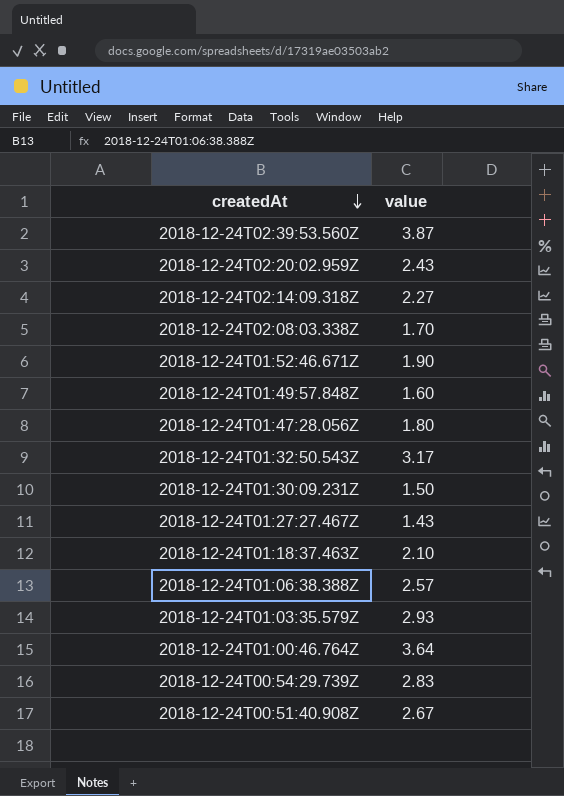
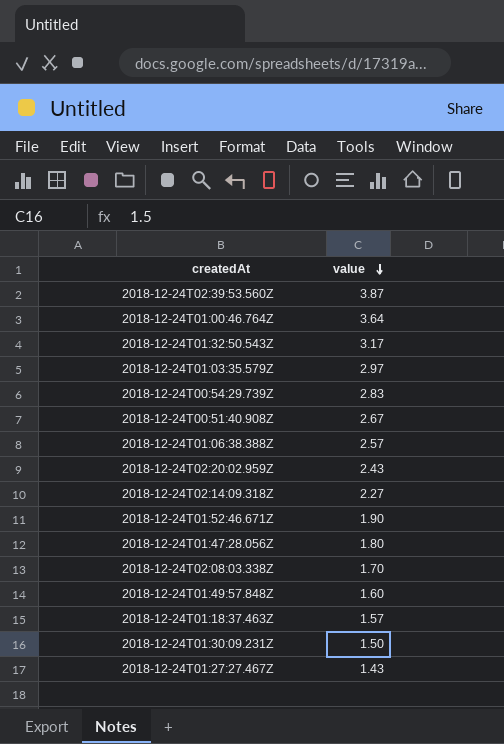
row order: createdAt descending -> value descending
2018-12-24T01:03:35.579Z | value: 2.93 -> 2.97
2018-12-24T01:18:37.463Z | value: 2.10 -> 1.57

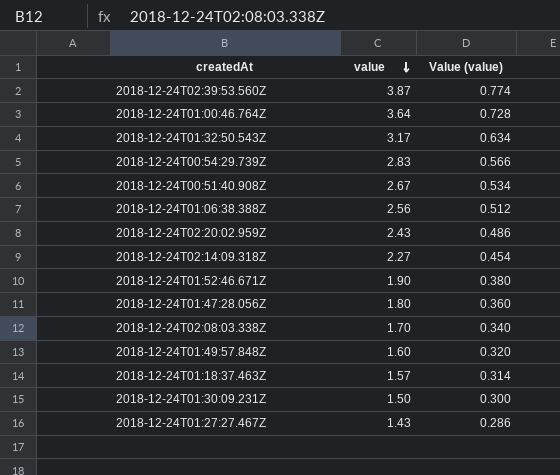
column Value (value) | formula: none -> [value] * 0.2
row 2018-12-24T01:03:35.579Z: 2.97 -> none
2018-12-24T01:06:38.388Z | value: 2.57 -> 2.56

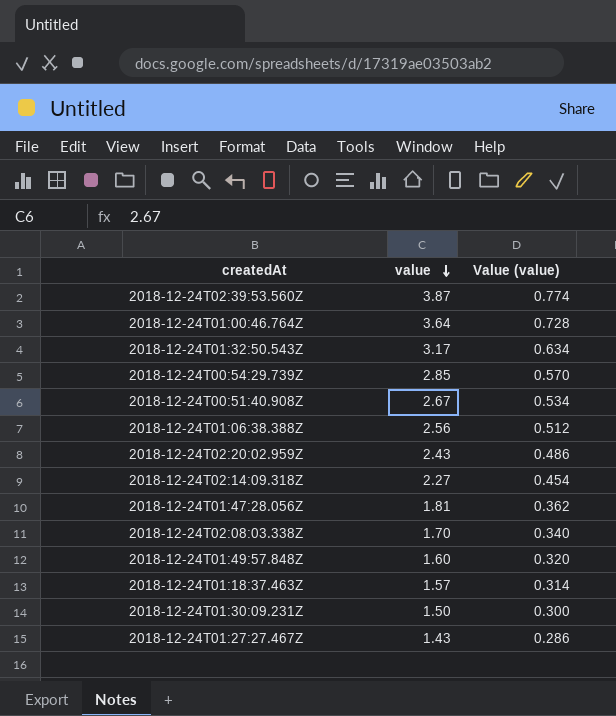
row 2018-12-24T01:52:46.671Z: 1.90 | 0.380 -> none
2018-12-24T00:54:29.739Z | value: 2.83 -> 2.85
2018-12-24T00:54:29.739Z | Value (value): 0.566 -> 0.570
2018-12-24T01:47:28.056Z | value: 1.80 -> 1.81
2018-12-24T01:47:28.056Z | Value (value): 0.360 -> 0.362

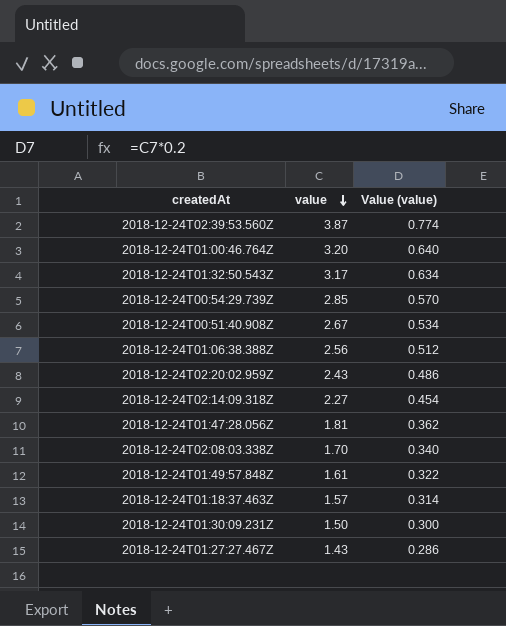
2018-12-24T01:00:46.764Z | value: 3.64 -> 3.20
2018-12-24T01:00:46.764Z | Value (value): 0.728 -> 0.640
2018-12-24T01:49:57.848Z | value: 1.60 -> 1.61
2018-12-24T01:49:57.848Z | Value (value): 0.320 -> 0.322

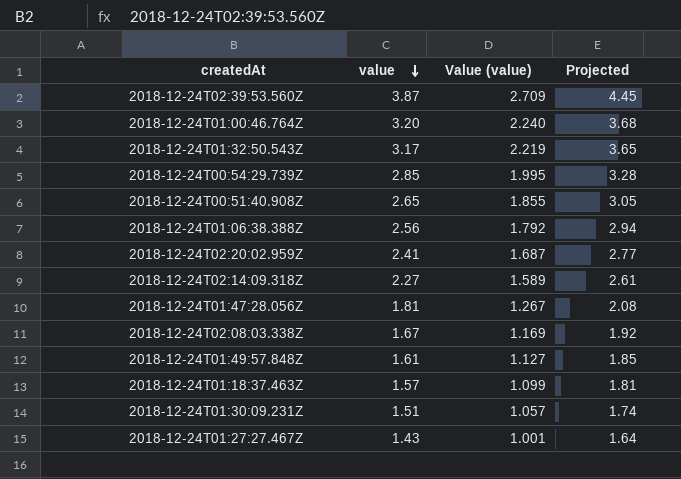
column Value (value) | formula: [value] * 0.2 -> [value] * 0.7
column Projected | formula: none -> [value] * 1.15
2018-12-24T00:51:40.908Z | value: 2.67 -> 2.65
2018-12-24T02:20:02.959Z | value: 2.43 -> 2.41
2018-12-24T02:08:03.338Z | value: 1.70 -> 1.67
2018-12-24T01:30:09.231Z | value: 1.50 -> 1.51

